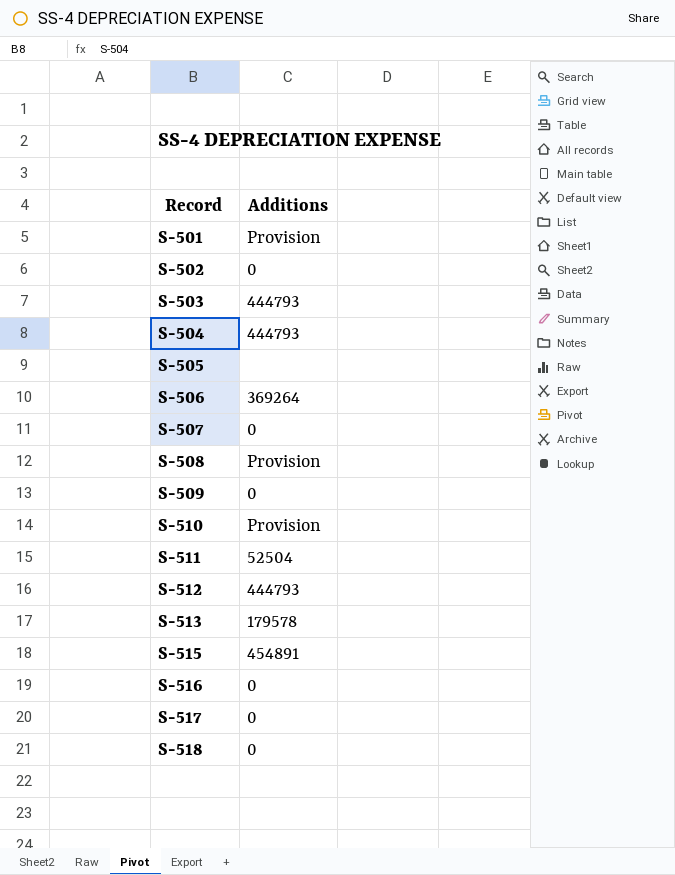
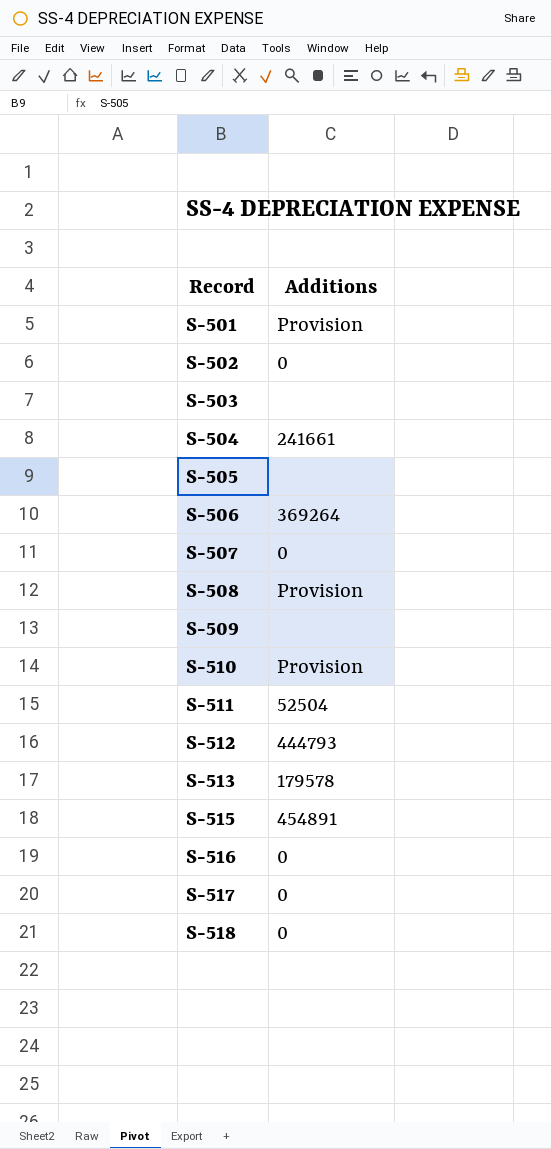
S-503 | Additions: 444793 -> none
S-504 | Additions: 444793 -> 241661
S-509 | Additions: 0 -> none

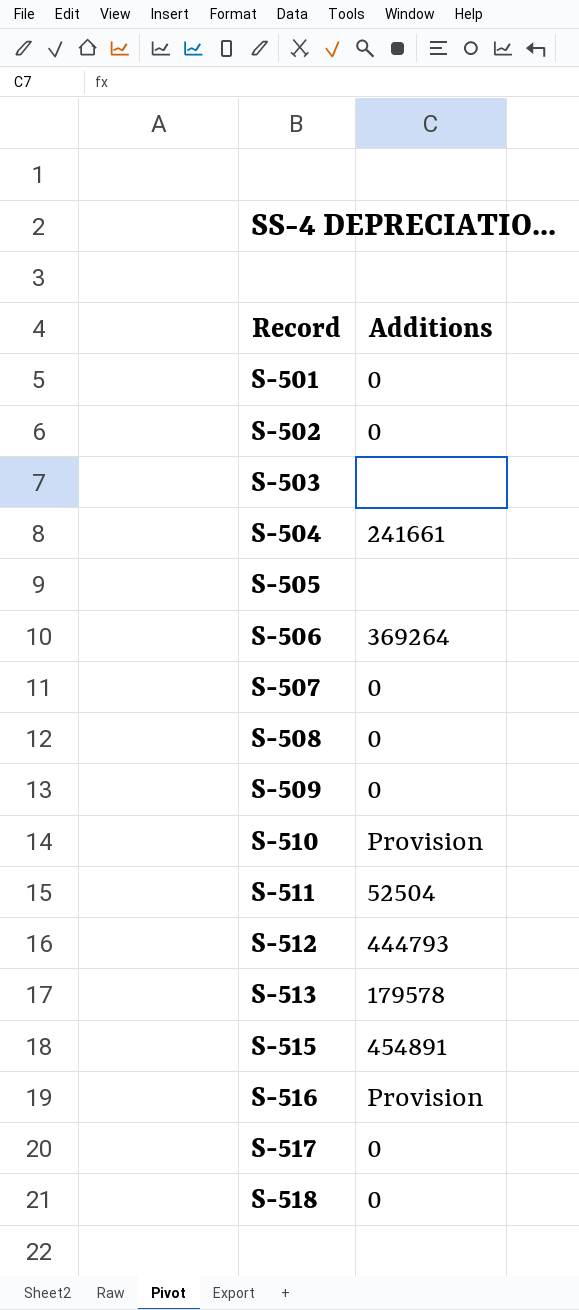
S-501 | Additions: Provision -> 0
S-508 | Additions: Provision -> 0
S-509 | Additions: none -> 0
S-516 | Additions: 0 -> Provision

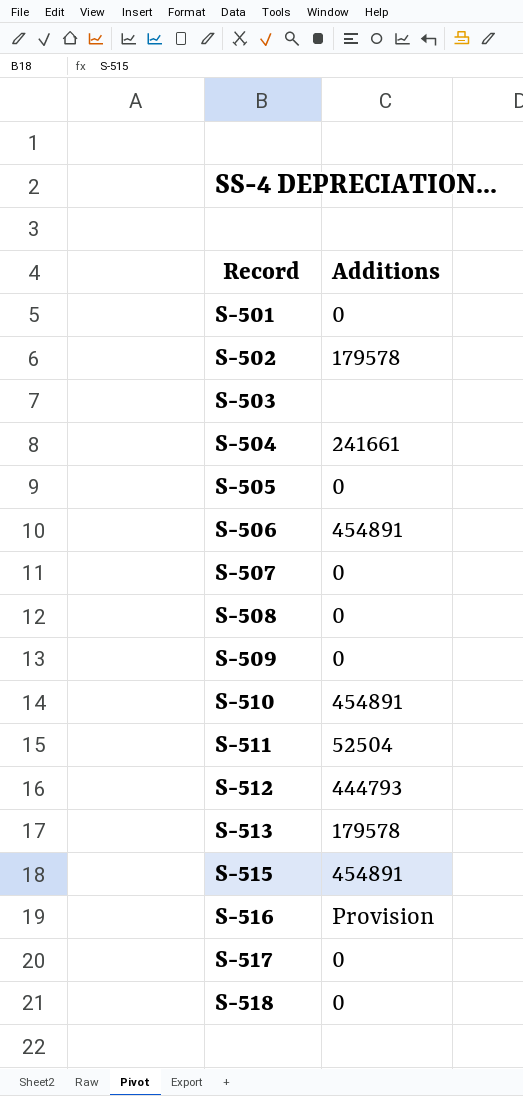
S-502 | Additions: 0 -> 179578
S-505 | Additions: none -> 0
S-506 | Additions: 369264 -> 454891
S-510 | Additions: Provision -> 454891

